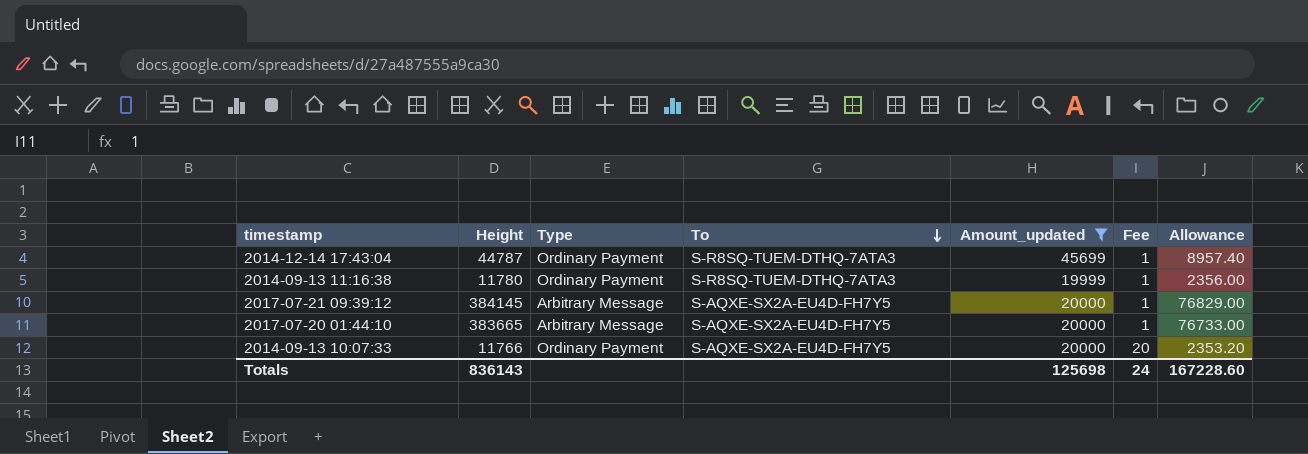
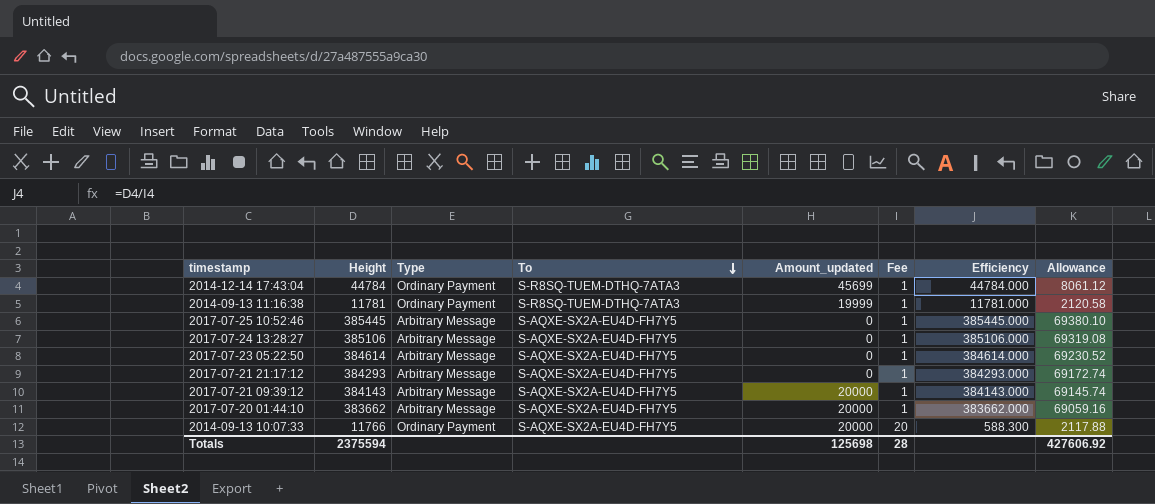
filter: Amount_updated != 0 -> none
column Efficiency | formula: none -> [Height] / [Fee]
column Allowance | formula: [Height] * 0.2 -> [Height] * 0.18
2014-12-14 17:43:04 | Height: 44787 -> 44784
2014-09-13 11:16:38 | Height: 11780 -> 11781
2017-07-21 09:39:12 | Height: 384145 -> 384143
2017-07-20 01:44:10 | Height: 383665 -> 383662
Totals | Height: 836143 -> 2375594
Totals | Fee: 24 -> 28
Totals | Allowance: 167228.60 -> 427606.92

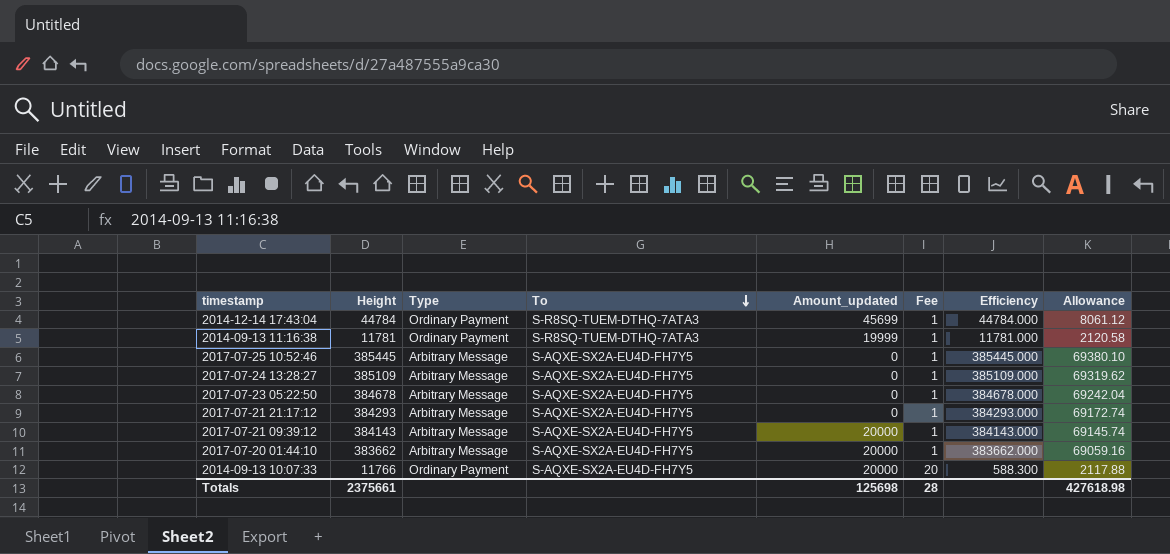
2017-07-24 13:28:27 | Height: 385106 -> 385109
2017-07-24 13:28:27 | Efficiency: 385106.000 -> 385109.000
2017-07-24 13:28:27 | Allowance: 69319.08 -> 69319.62
2017-07-23 05:22:50 | Height: 384614 -> 384678
2017-07-23 05:22:50 | Efficiency: 384614.000 -> 384678.000
2017-07-23 05:22:50 | Allowance: 69230.52 -> 69242.04
Totals | Height: 2375594 -> 2375661
Totals | Allowance: 427606.92 -> 427618.98

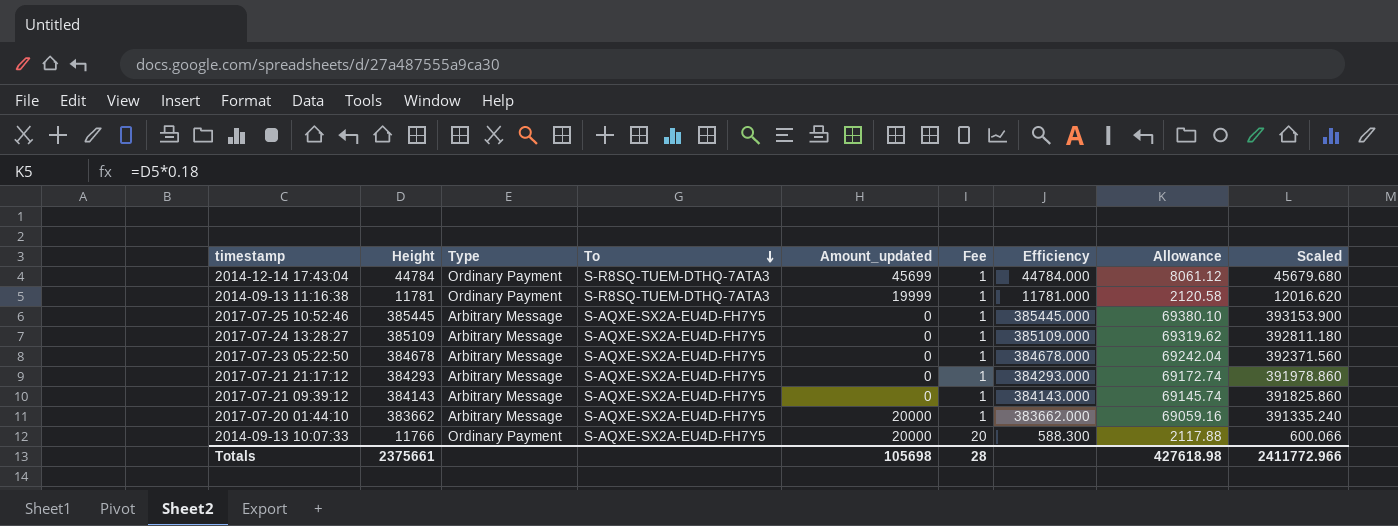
column Scaled | formula: none -> [Efficiency] * 1.02
2017-07-21 09:39:12 | Amount_updated: 20000 -> 0
Totals | Amount_updated: 125698 -> 105698

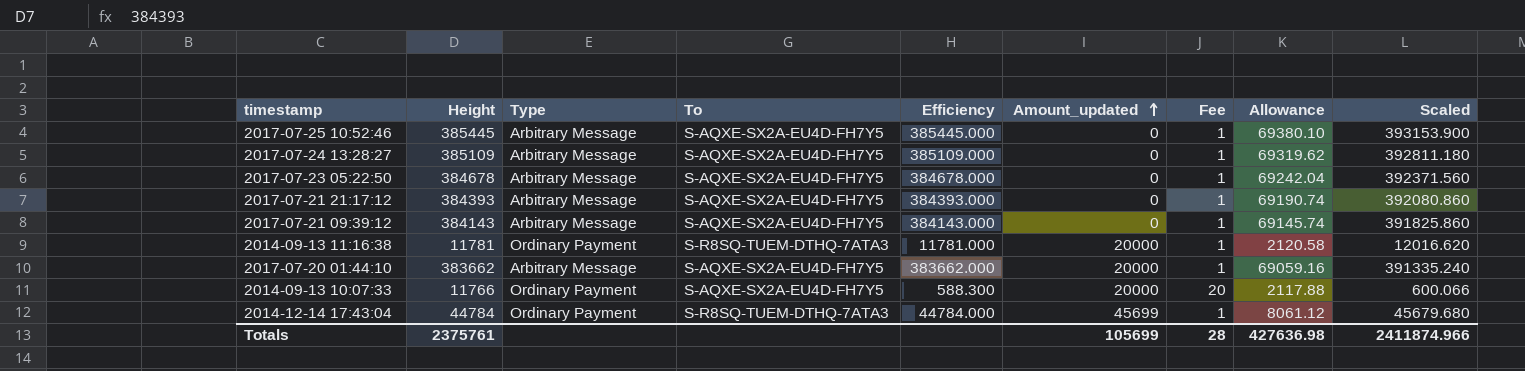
row order: To descending -> Amount_updated ascending
column Efficiency | position: 7 -> 5
2017-07-21 21:17:12 | Height: 384293 -> 384393
2017-07-21 21:17:12 | Efficiency: 384293.000 -> 384393.000
2017-07-21 21:17:12 | Allowance: 69172.74 -> 69190.74
2017-07-21 21:17:12 | Scaled: 391978.860 -> 392080.860
2014-09-13 11:16:38 | Amount_updated: 19999 -> 20000
Totals | Height: 2375661 -> 2375761
Totals | Amount_updated: 105698 -> 105699
Totals | Allowance: 427618.98 -> 427636.98
Totals | Scaled: 2411772.966 -> 2411874.966

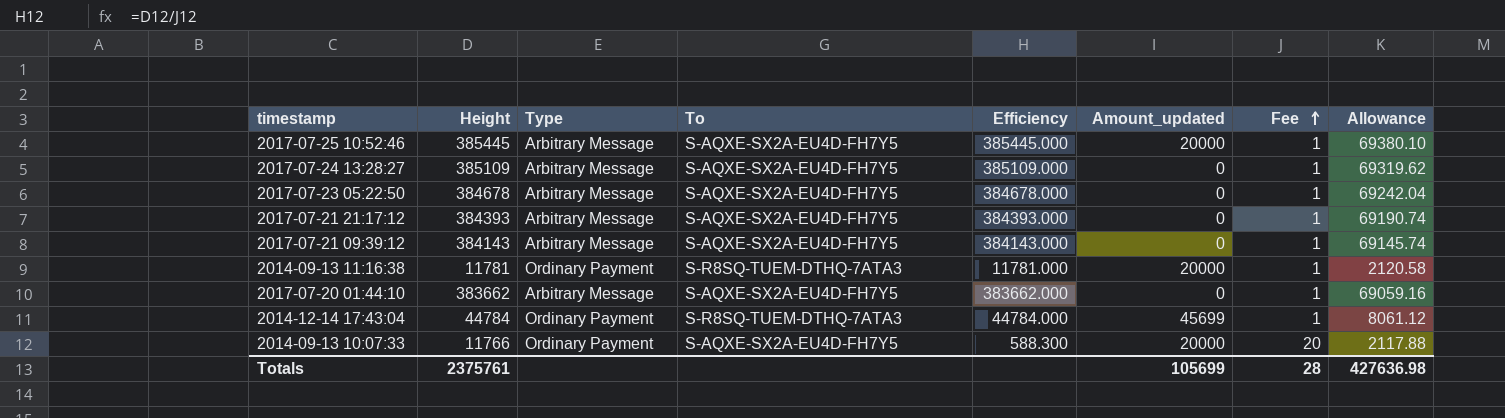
row order: Amount_updated ascending -> Fee ascending
column Scaled | formula: [Efficiency] * 1.02 -> none
2017-07-25 10:52:46 | Amount_updated: 0 -> 20000
2017-07-20 01:44:10 | Amount_updated: 20000 -> 0

